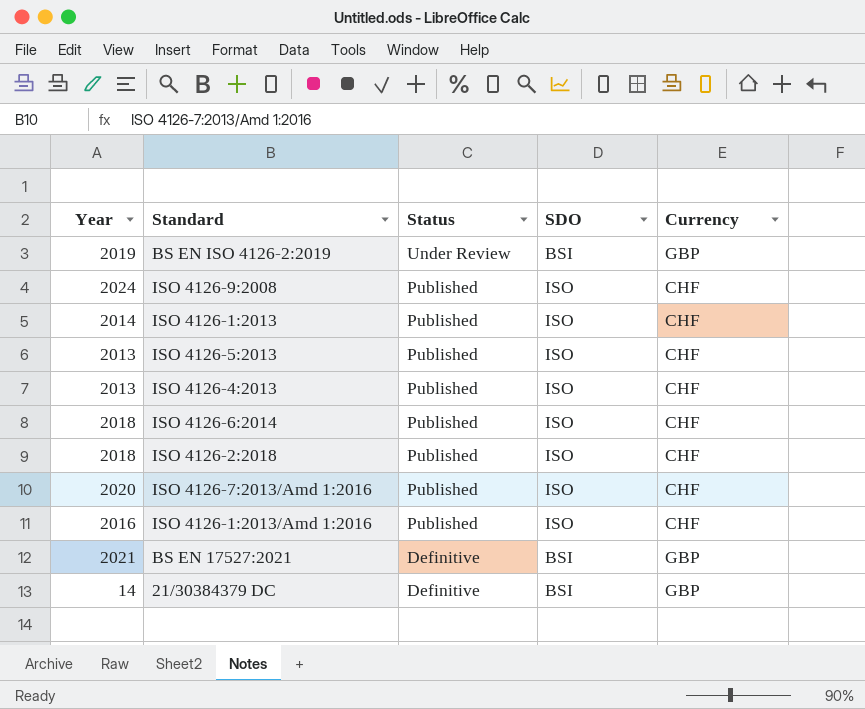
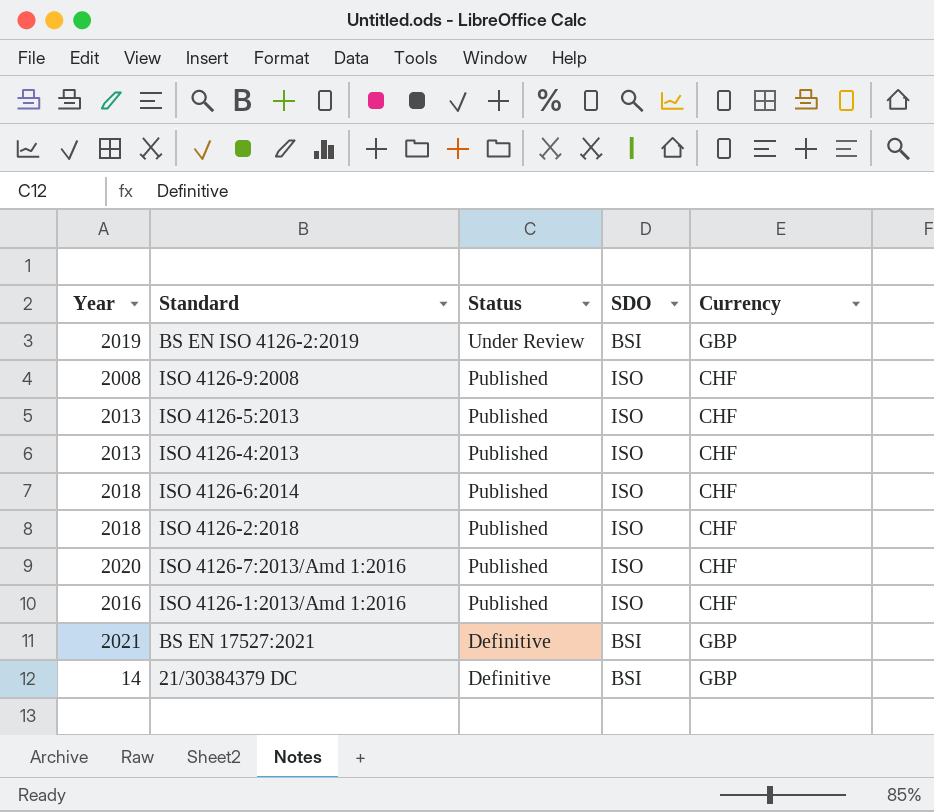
row ISO 4126-1:2013: 2014 | Published | ISO | CHF -> none
ISO 4126-9:2008 | Year: 2024 -> 2008

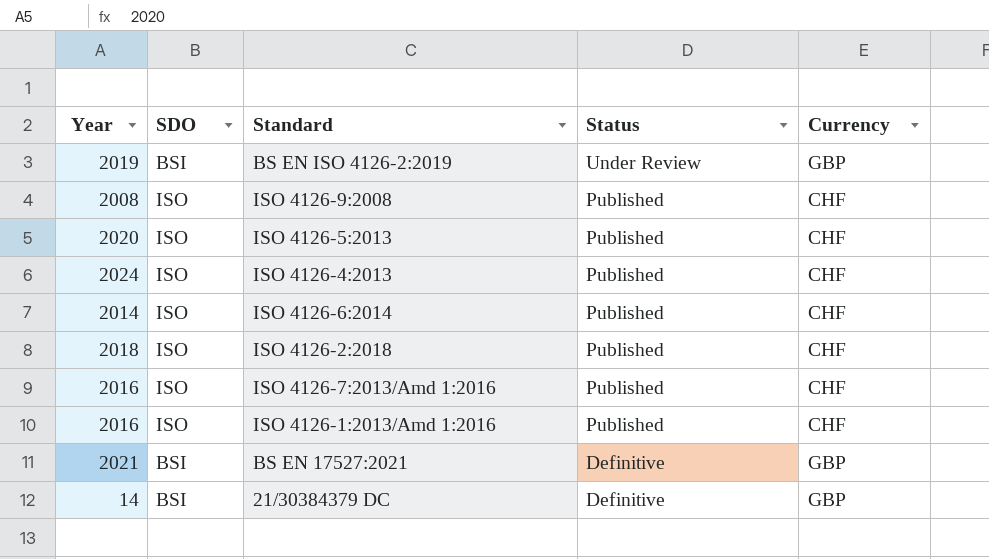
column SDO | position: 4 -> 2
ISO 4126-5:2013 | Year: 2013 -> 2020
ISO 4126-4:2013 | Year: 2013 -> 2024
ISO 4126-6:2014 | Year: 2018 -> 2014
ISO 4126-7:2013/Amd 1:2016 | Year: 2020 -> 2016

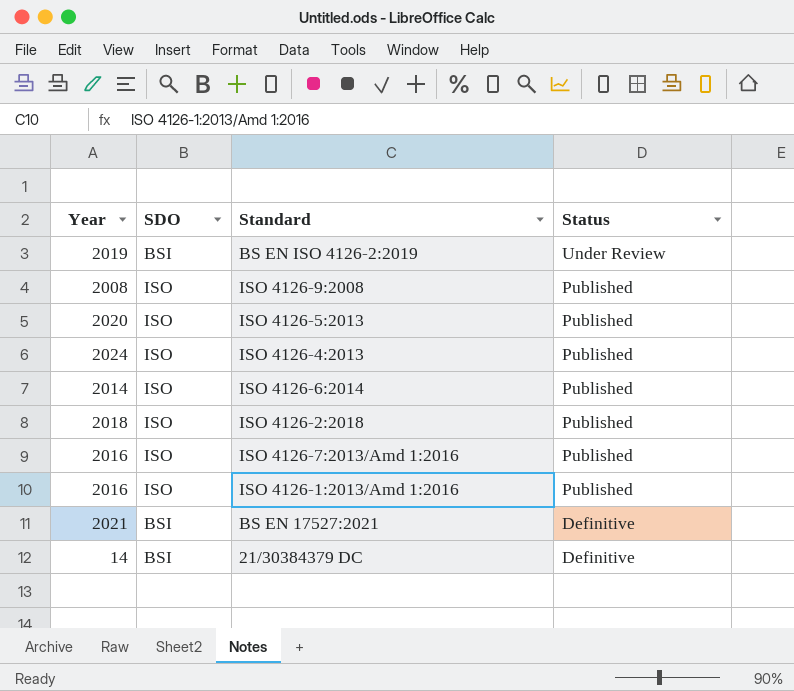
column Currency | position: 5 -> none

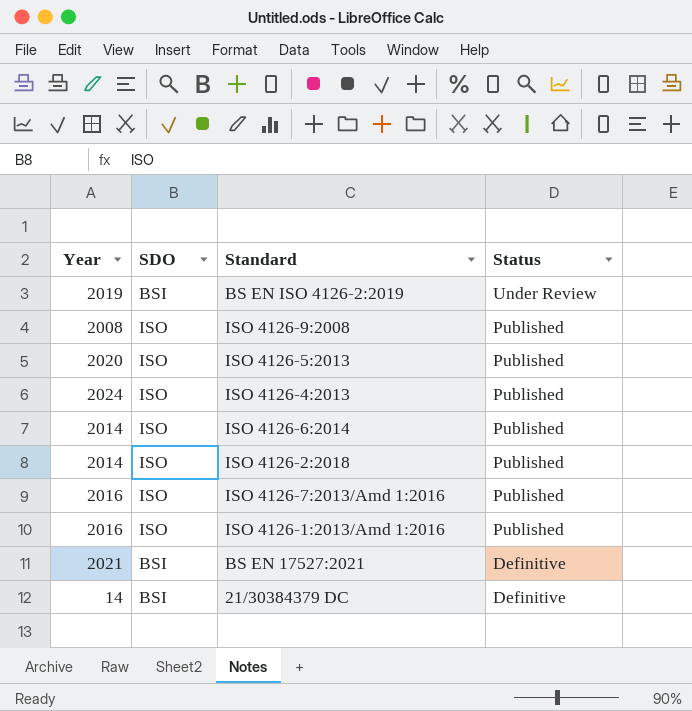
ISO 4126-2:2018 | Year: 2018 -> 2014

